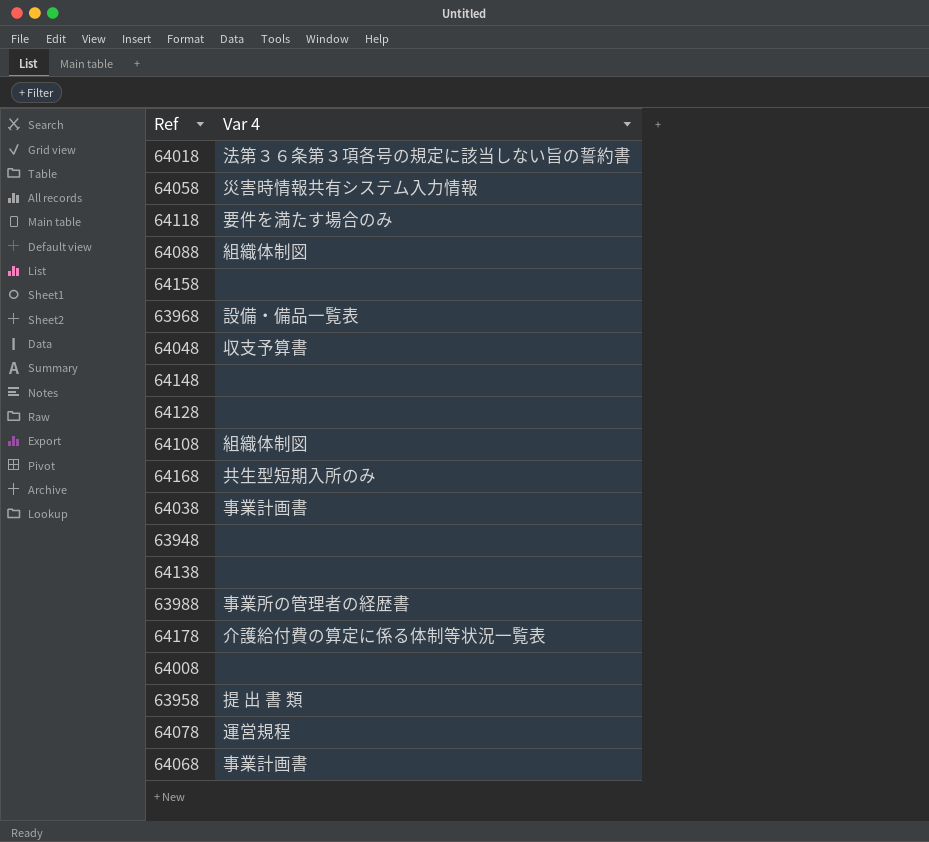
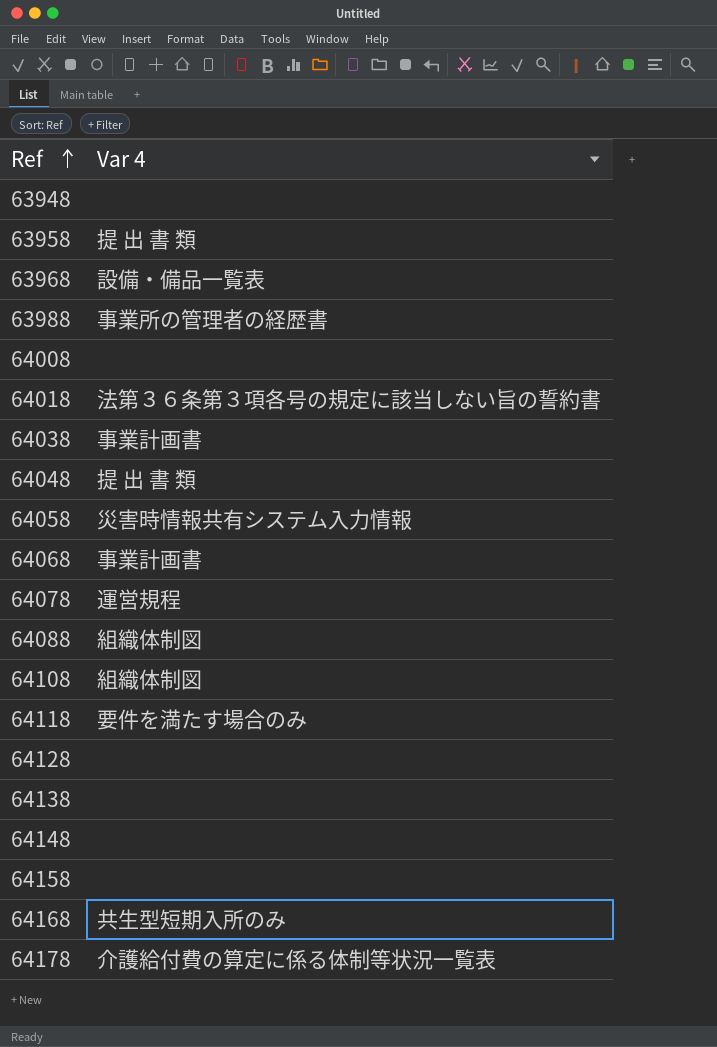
row order: none -> Ref ascending
64048 | Var 4: 収支予算書 -> 提 出 書 類

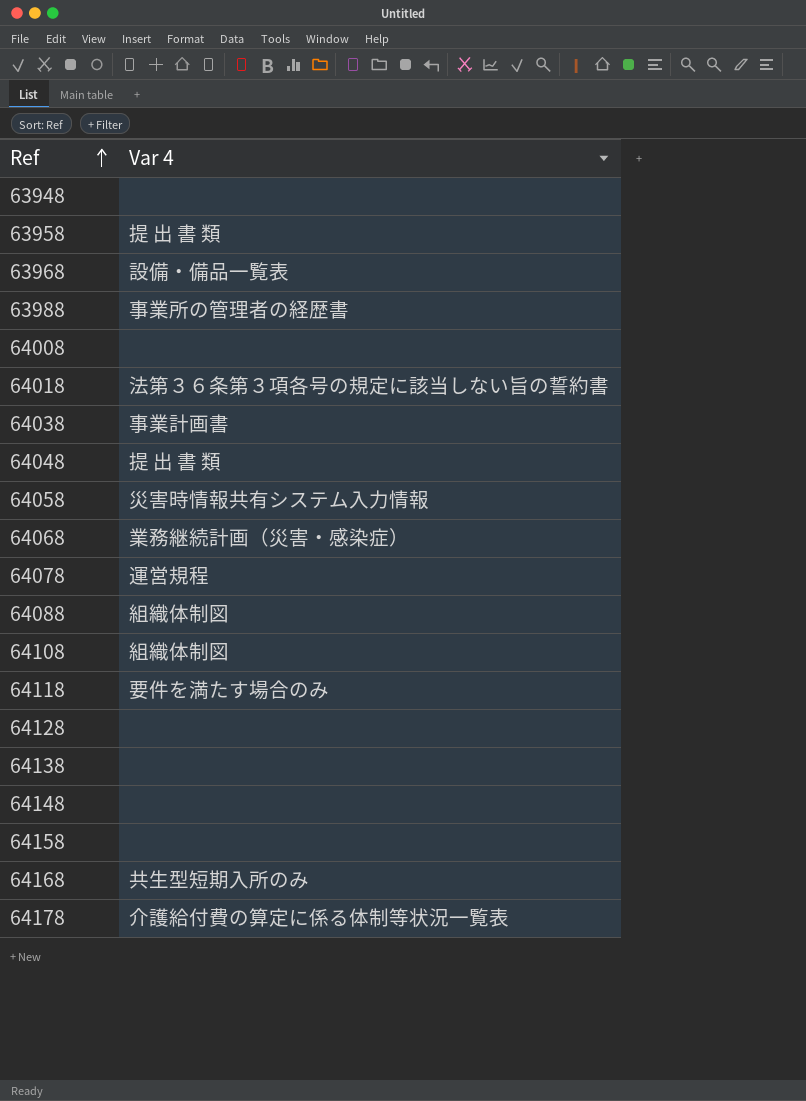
64068 | Var 4: 事業計画書 -> 業務継続計画（災害・感染症）

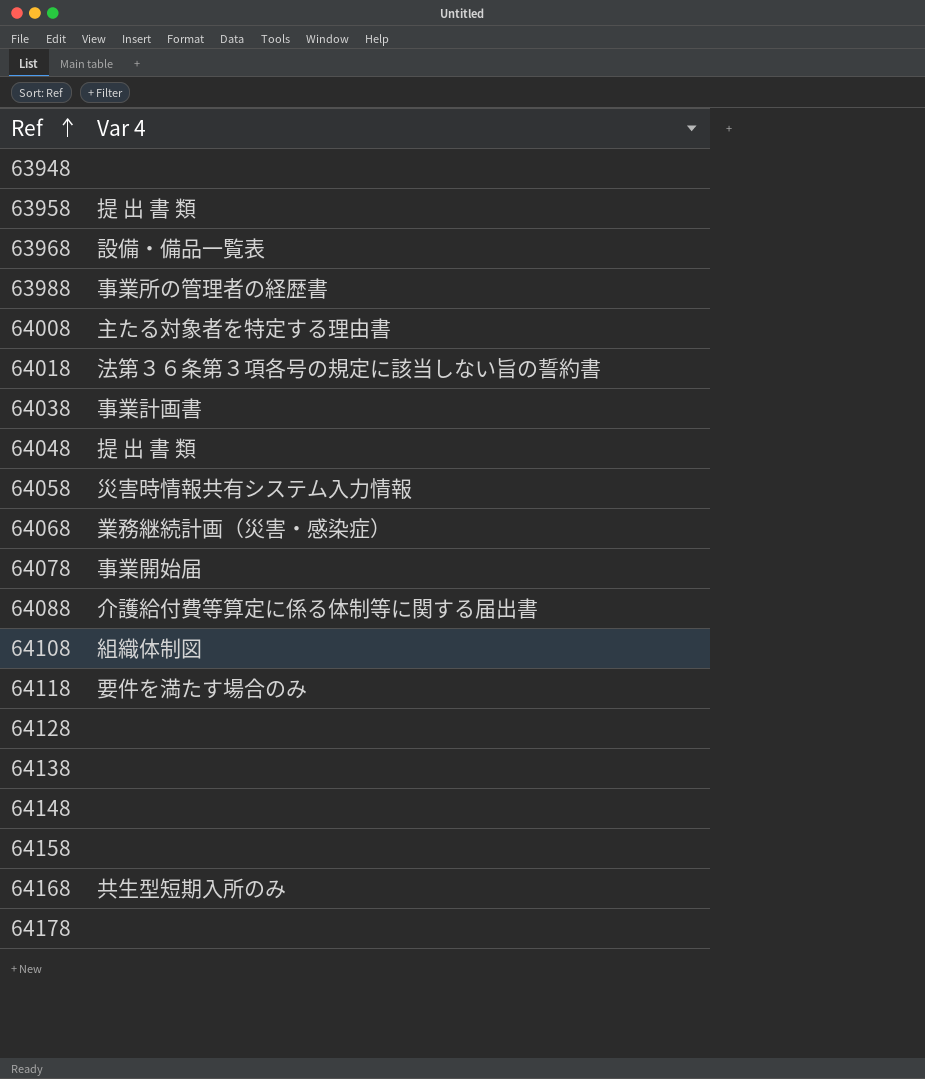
64008 | Var 4: none -> 主たる対象者を特定する理由書
64078 | Var 4: 運営規程 -> 事業開始届
64088 | Var 4: 組織体制図 -> 介護給付費等算定に係る体制等に関する届出書
64178 | Var 4: 介護給付費の算定に係る体制等状況一覧表 -> none

